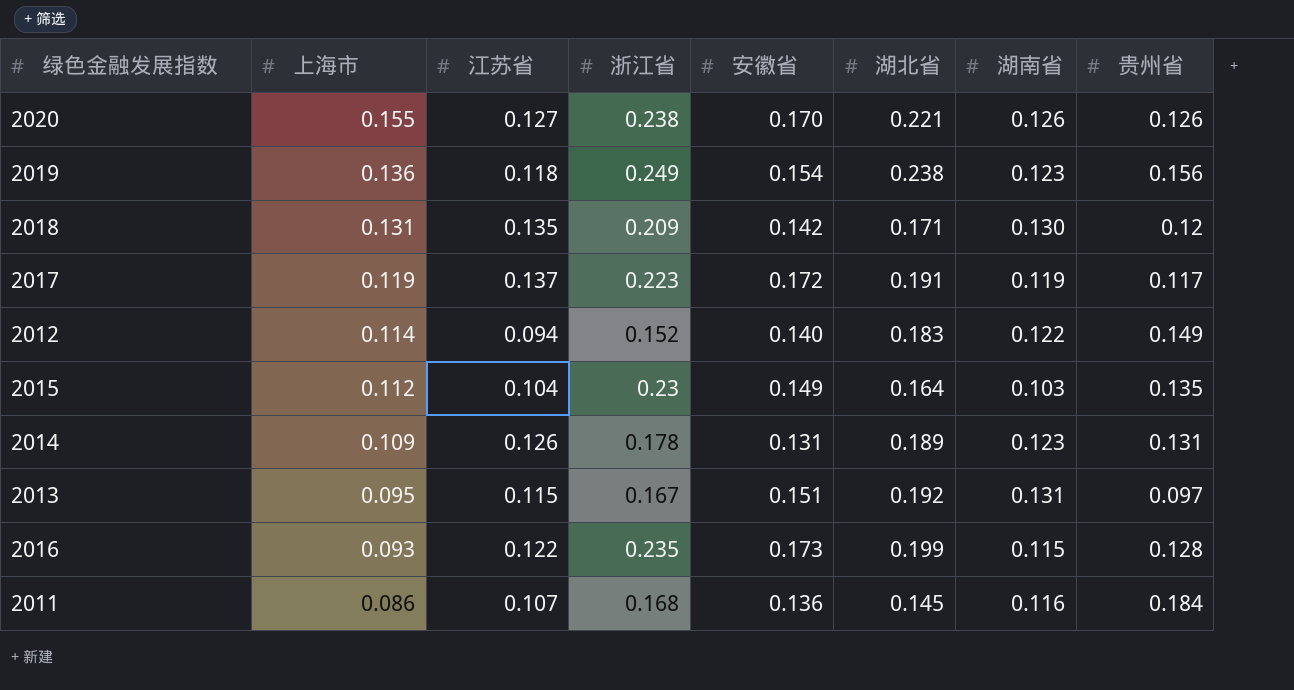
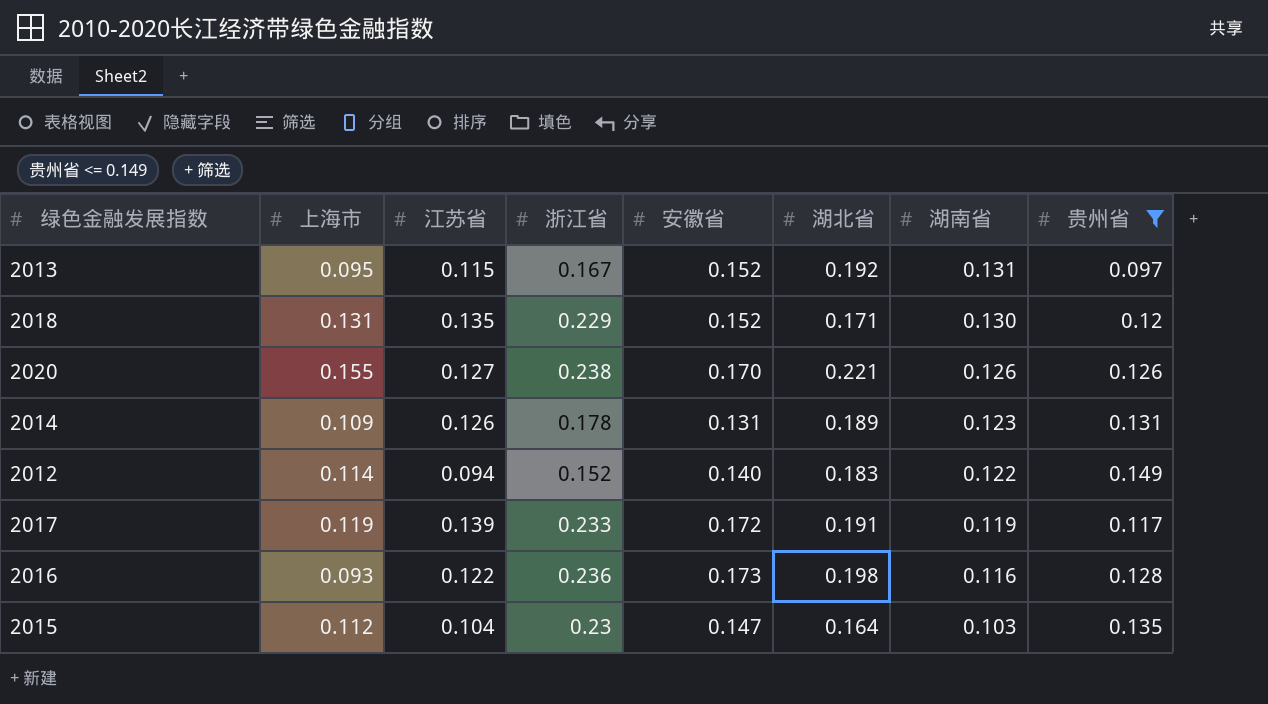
filter: none -> 贵州省 <= 0.149
row order: 上海市 descending -> 湖南省 descending
2013 | 安徽省: 0.151 -> 0.152
2018 | 浙江省: 0.209 -> 0.229
2018 | 安徽省: 0.142 -> 0.152
2017 | 江苏省: 0.137 -> 0.139
2017 | 浙江省: 0.223 -> 0.233
2016 | 浙江省: 0.235 -> 0.236
2016 | 湖北省: 0.199 -> 0.198
2016 | 湖南省: 0.115 -> 0.116
2015 | 安徽省: 0.149 -> 0.147

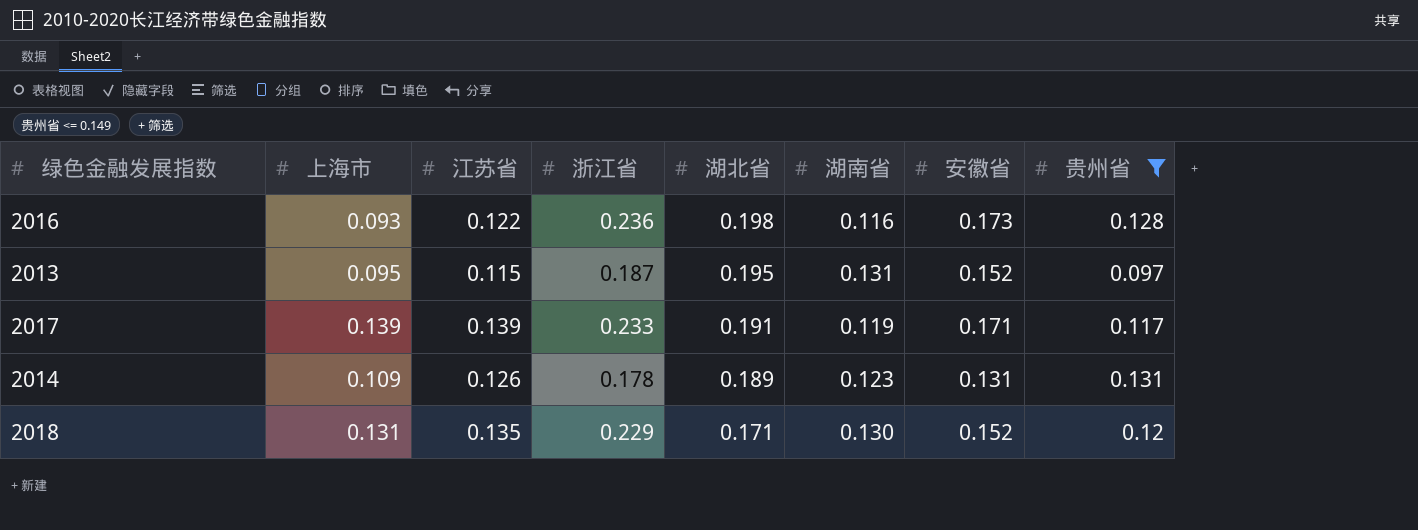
row order: 湖南省 descending -> 湖北省 descending
column 安徽省 | position: 5 -> 7
row 2020: 0.155 | 0.127 | 0.238 | 0.170 | 0.221 | 0.126 | 0.126 -> none
row 2012: 0.114 | 0.094 | 0.152 | 0.140 | 0.183 | 0.122 | 0.149 -> none
row 2015: 0.112 | 0.104 | 0.23 | 0.147 | 0.164 | 0.103 | 0.135 -> none
2013 | 浙江省: 0.167 -> 0.187
2013 | 湖北省: 0.192 -> 0.195
2017 | 上海市: 0.119 -> 0.139
2017 | 安徽省: 0.172 -> 0.171

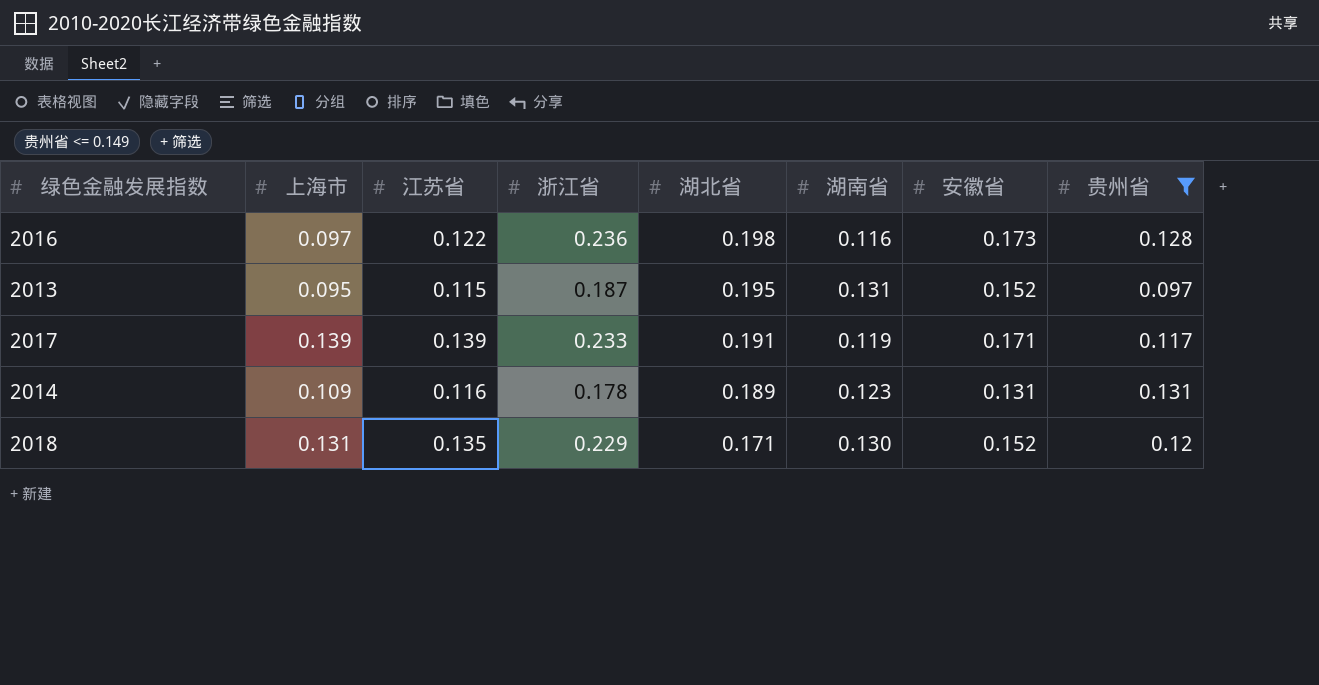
2016 | 上海市: 0.093 -> 0.097
2014 | 江苏省: 0.126 -> 0.116

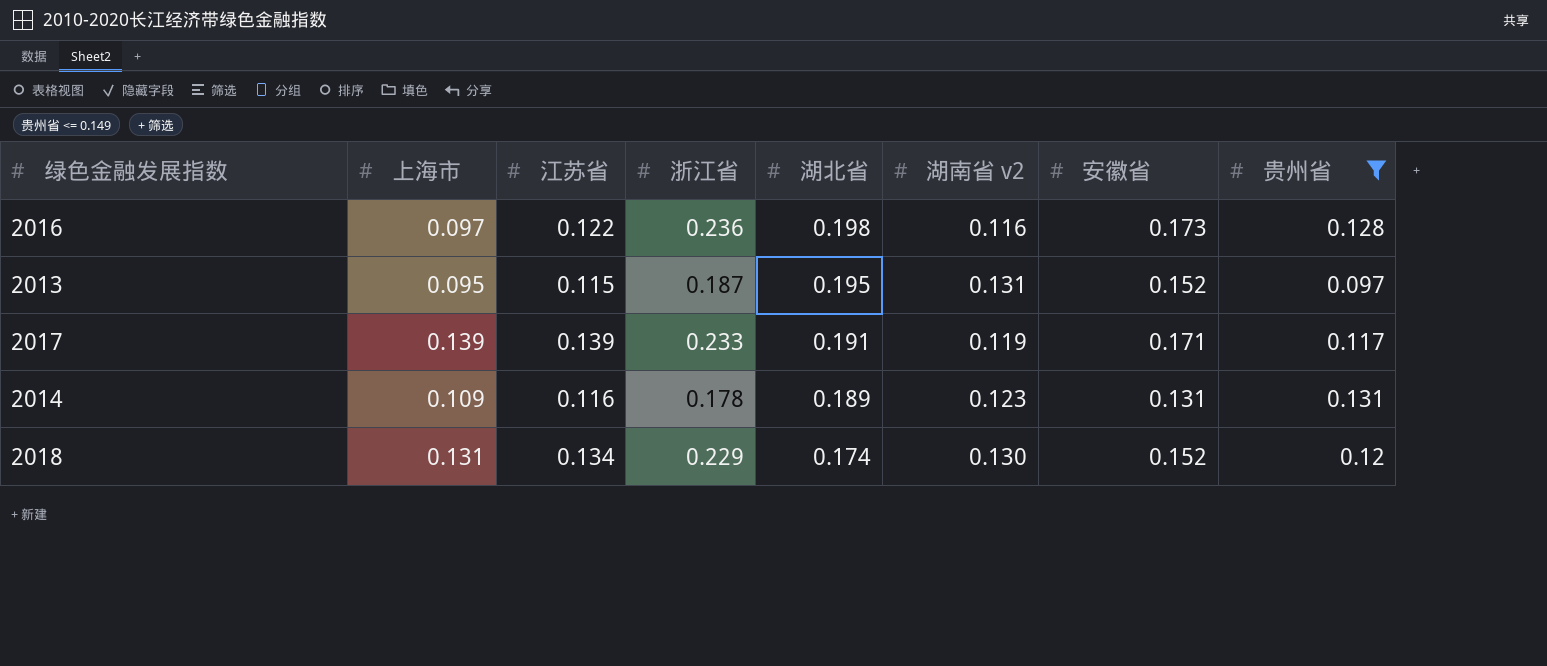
column name: 湖南省 -> 湖南省 v2
2018 | 江苏省: 0.135 -> 0.134
2018 | 湖北省: 0.171 -> 0.174

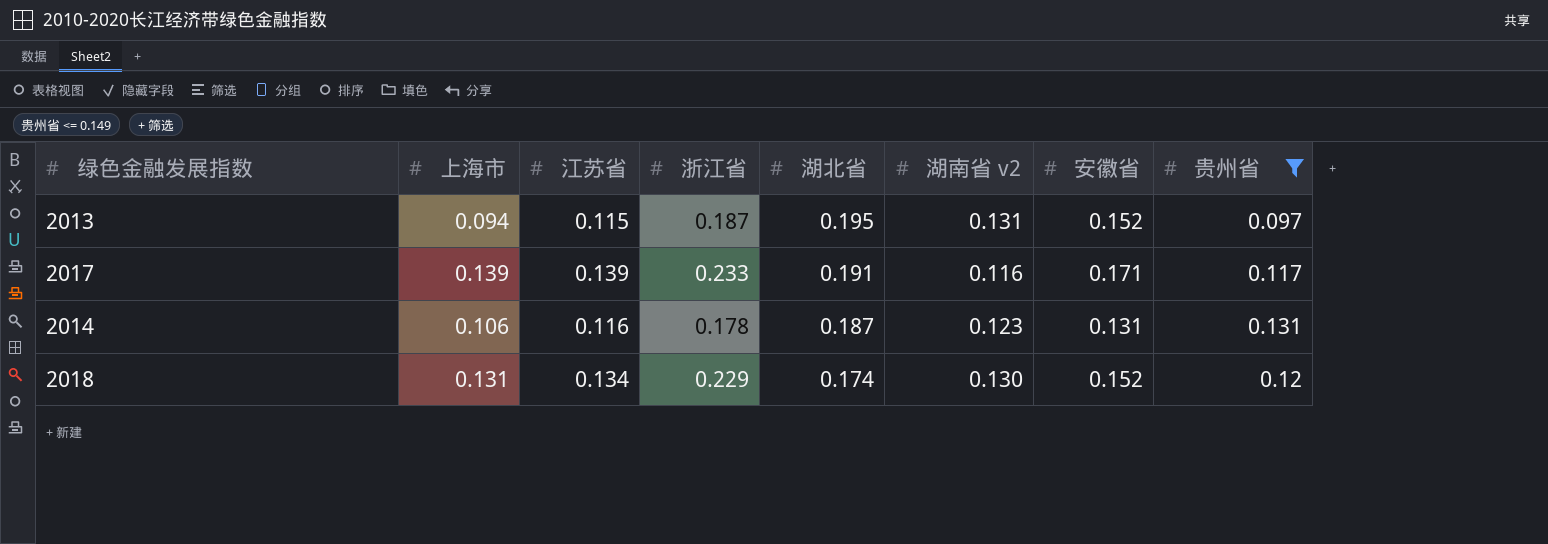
row 2016: 0.097 | 0.122 | 0.236 | 0.198 | 0.116 | 0.173 | 0.128 -> none
2013 | 上海市: 0.095 -> 0.094
2017 | 湖南省 v2: 0.119 -> 0.116
2014 | 上海市: 0.109 -> 0.106
2014 | 湖北省: 0.189 -> 0.187

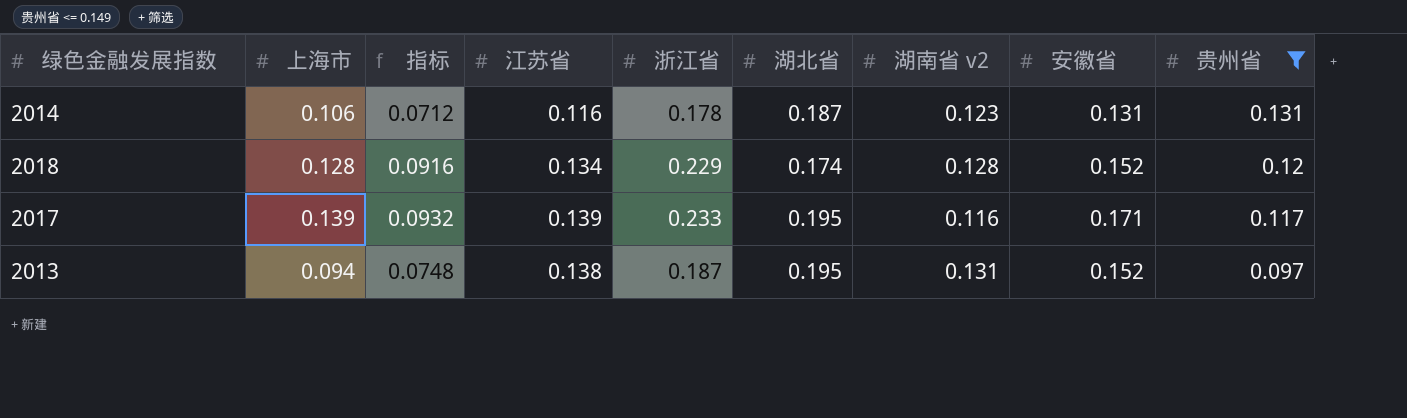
row order: 湖北省 descending -> 贵州省 descending
column 指标 | formula: none -> [浙江省] * 0.4
2018 | 上海市: 0.131 -> 0.128
2018 | 湖南省 v2: 0.130 -> 0.128
2017 | 湖北省: 0.191 -> 0.195
2013 | 江苏省: 0.115 -> 0.138

